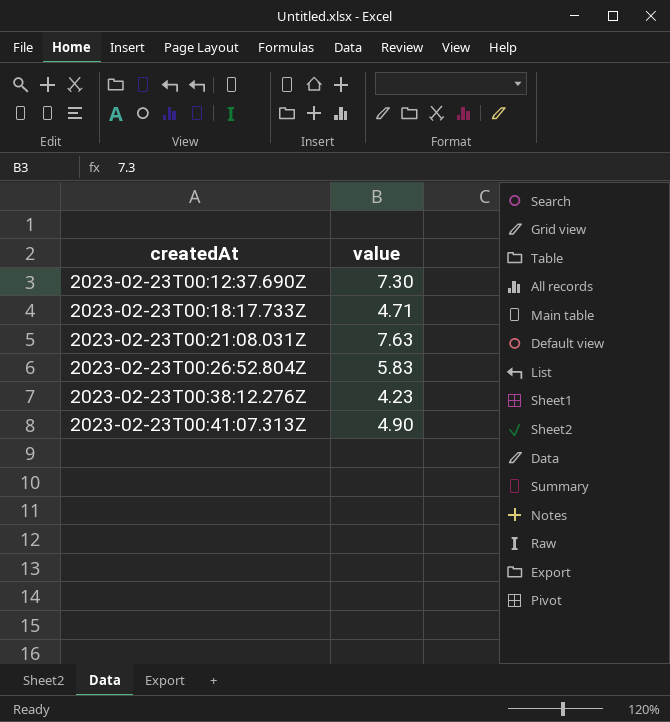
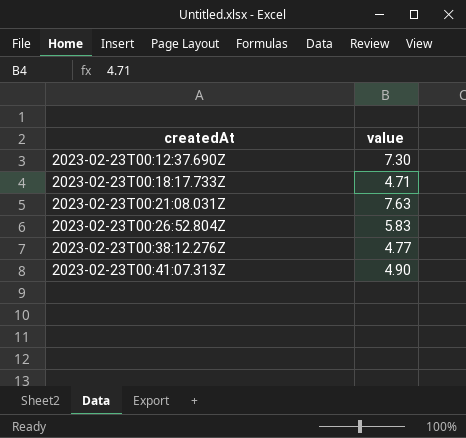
2023-02-23T00:38:12.276Z | value: 4.23 -> 4.77

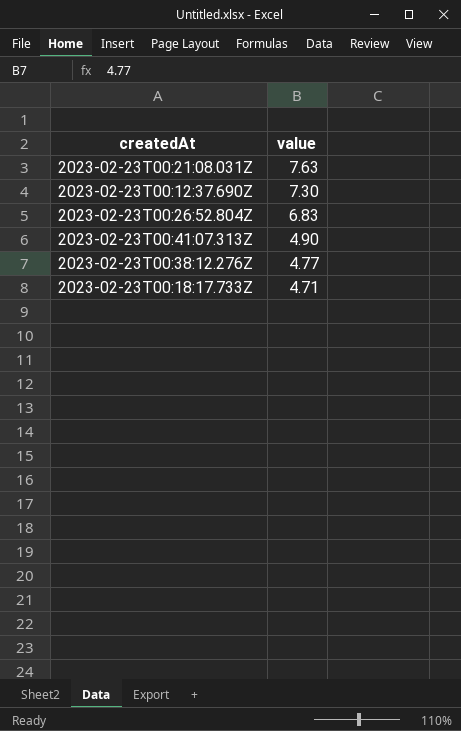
row order: createdAt ascending -> value descending
2023-02-23T00:26:52.804Z | value: 5.83 -> 6.83

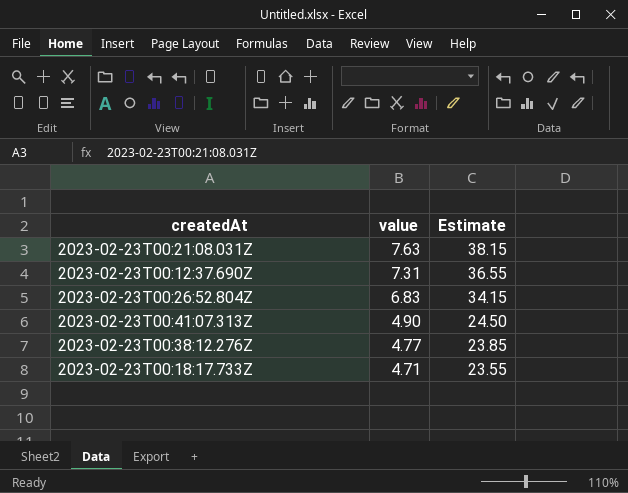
column Estimate | formula: none -> [value] * 5
2023-02-23T00:12:37.690Z | value: 7.30 -> 7.31

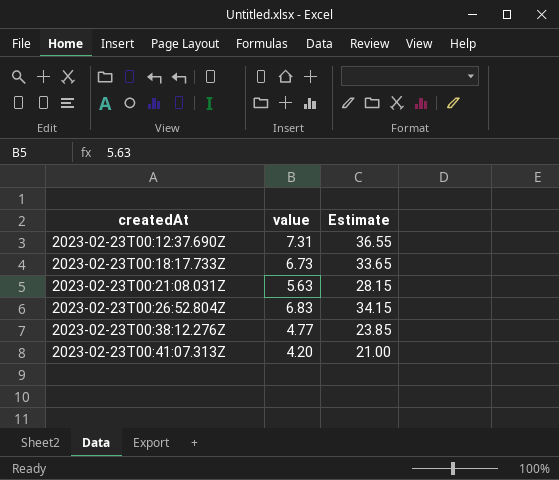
row order: value descending -> createdAt ascending
2023-02-23T00:18:17.733Z | value: 4.71 -> 6.73
2023-02-23T00:18:17.733Z | Estimate: 23.55 -> 33.65
2023-02-23T00:21:08.031Z | value: 7.63 -> 5.63
2023-02-23T00:21:08.031Z | Estimate: 38.15 -> 28.15
2023-02-23T00:41:07.313Z | value: 4.90 -> 4.20
2023-02-23T00:41:07.313Z | Estimate: 24.50 -> 21.00

